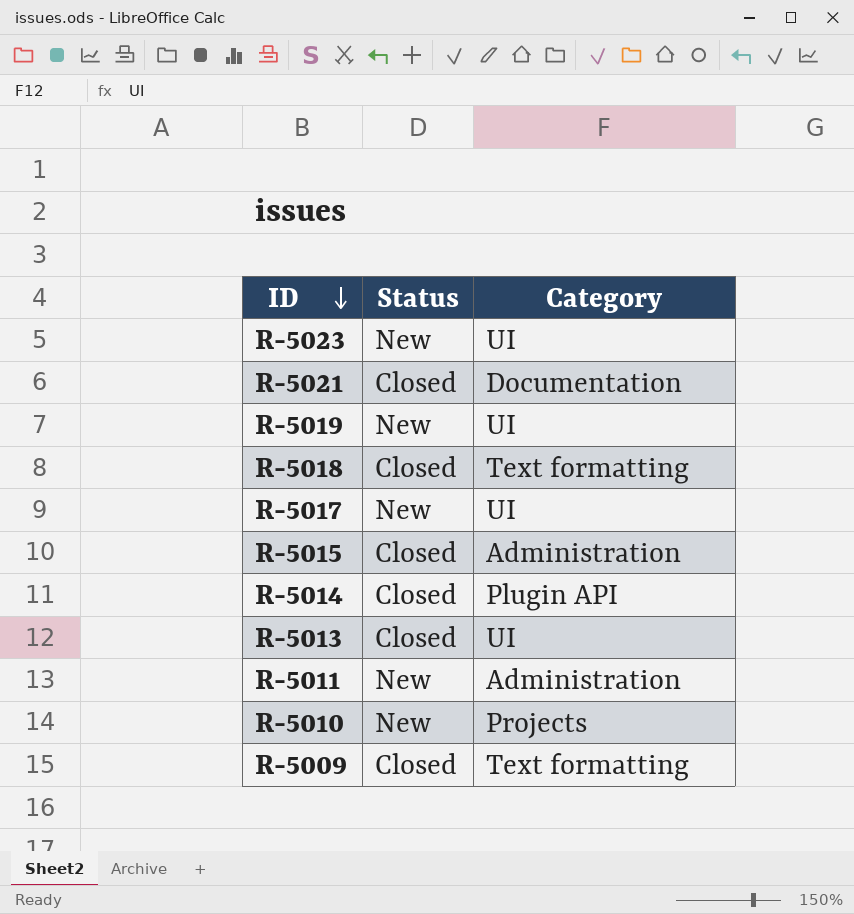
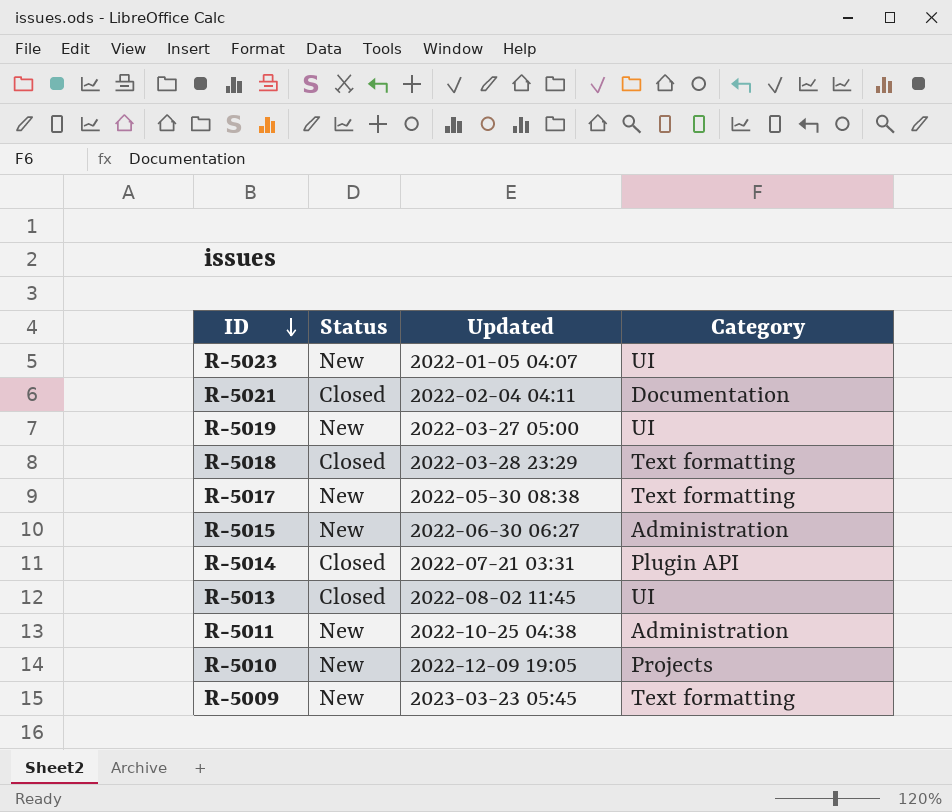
column Updated | position: none -> 3
R-5017 | Category: UI -> Text formatting
R-5015 | Status: Closed -> New
R-5009 | Status: Closed -> New

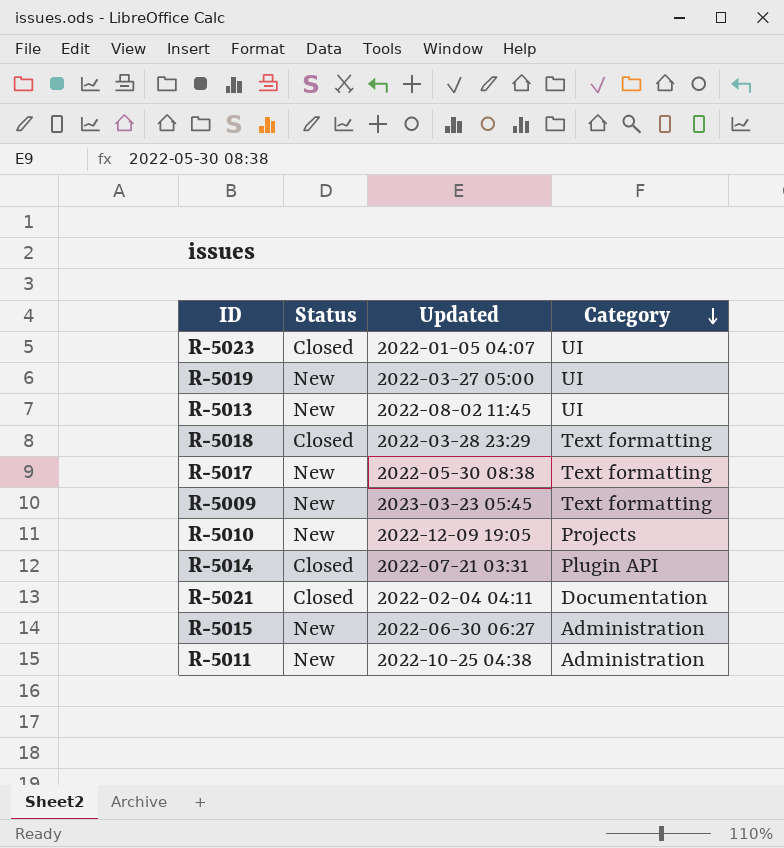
row order: ID descending -> Category descending
R-5023 | Status: New -> Closed
R-5013 | Status: Closed -> New

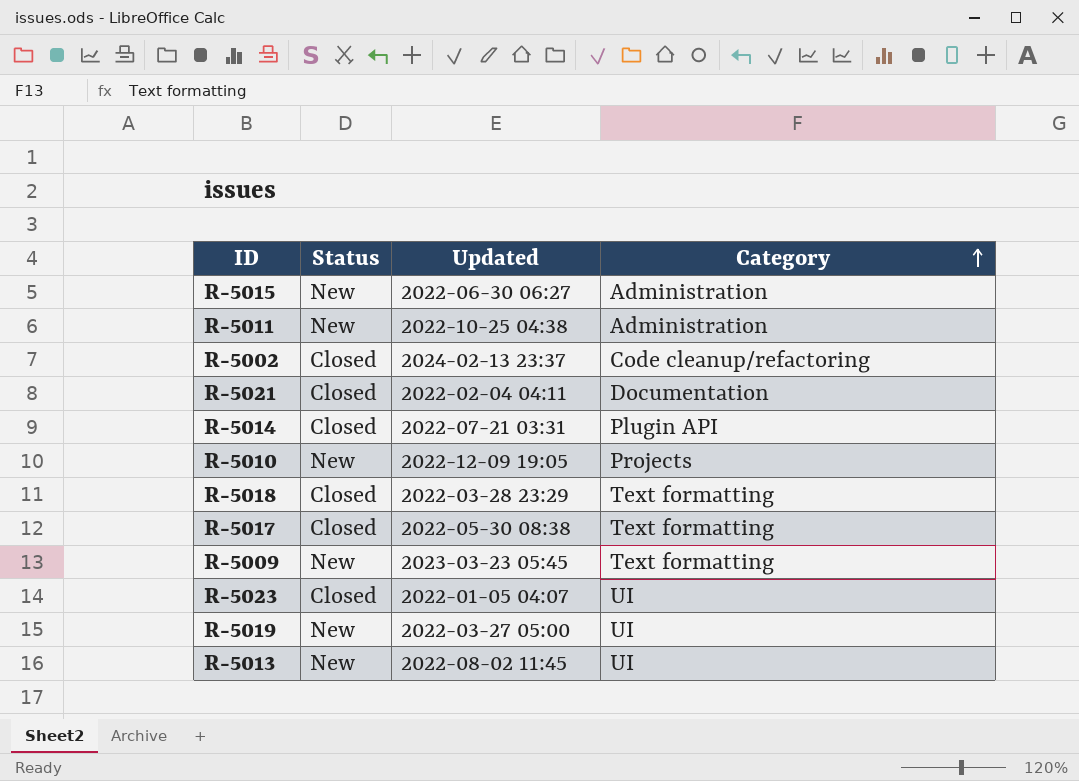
row order: Category descending -> Category ascending
row R-5002: none -> Closed | 2024-02-13 23:37 | Code cleanup/refactoring
R-5017 | Status: New -> Closed

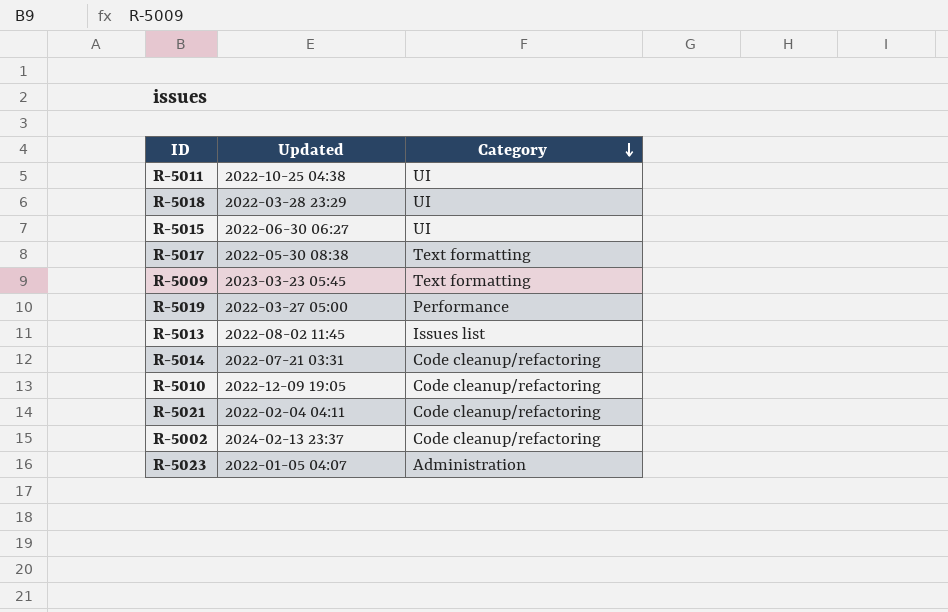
row order: Category ascending -> Category descending
column Status | position: 2 -> none
R-5011 | Category: Administration -> UI
R-5018 | Category: Text formatting -> UI
R-5015 | Category: Administration -> UI
R-5019 | Category: UI -> Performance
R-5013 | Category: UI -> Issues list
R-5014 | Category: Plugin API -> Code cleanup/refactoring
R-5010 | Category: Projects -> Code cleanup/refactoring
R-5021 | Category: Documentation -> Code cleanup/refactoring
R-5023 | Category: UI -> Administration

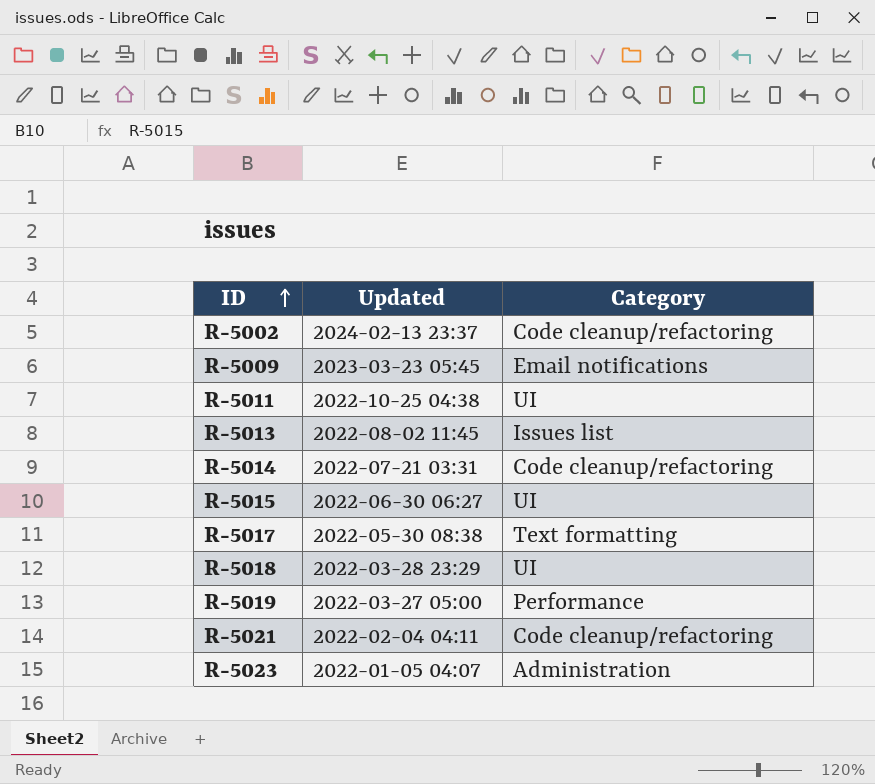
row order: Category descending -> ID ascending
row R-5010: 2022-12-09 19:05 | Code cleanup/refactoring -> none
R-5009 | Category: Text formatting -> Email notifications

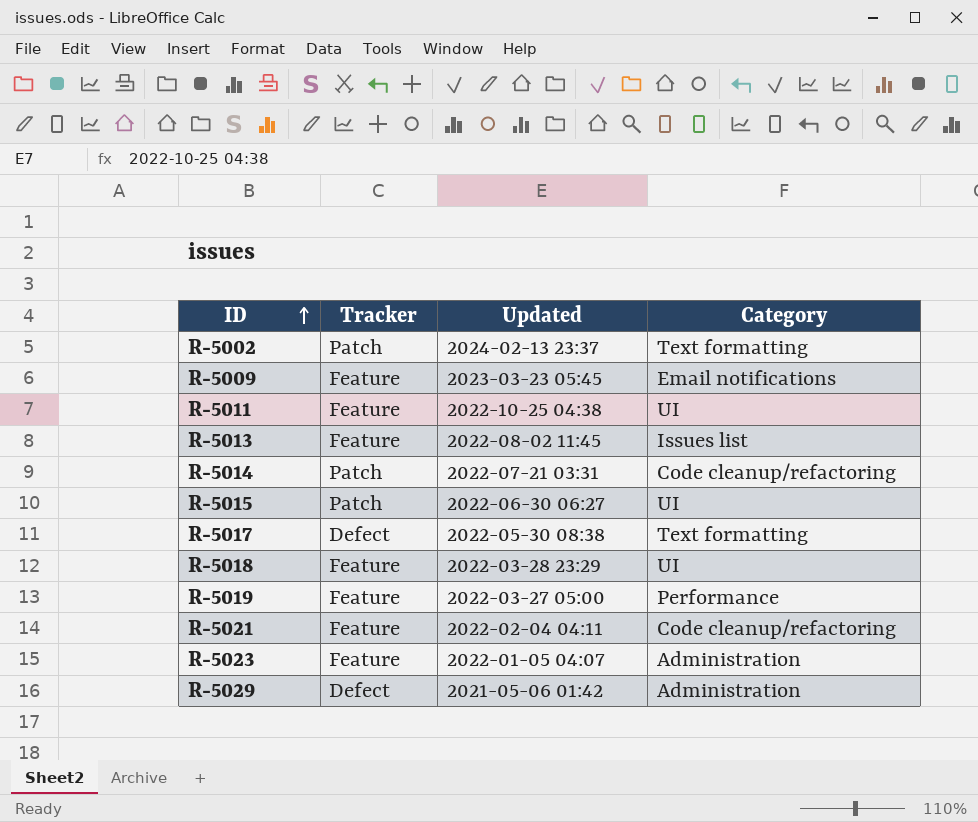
column Tracker | position: none -> 2
R-5002 | Category: Code cleanup/refactoring -> Text formatting
row R-5029: none -> Defect | 2021-05-06 01:42 | Administration

